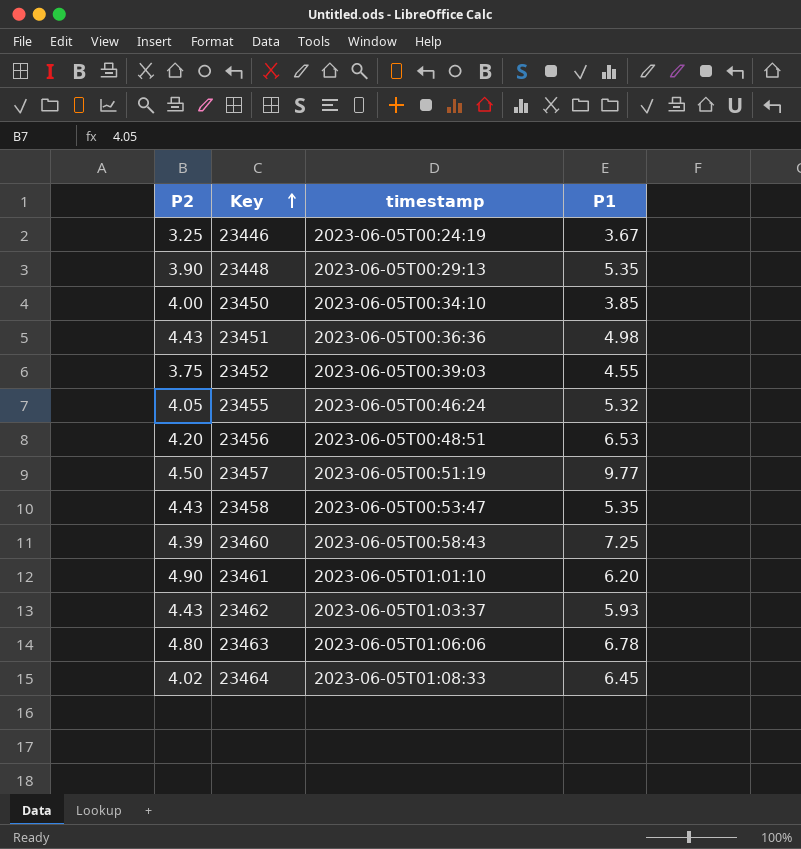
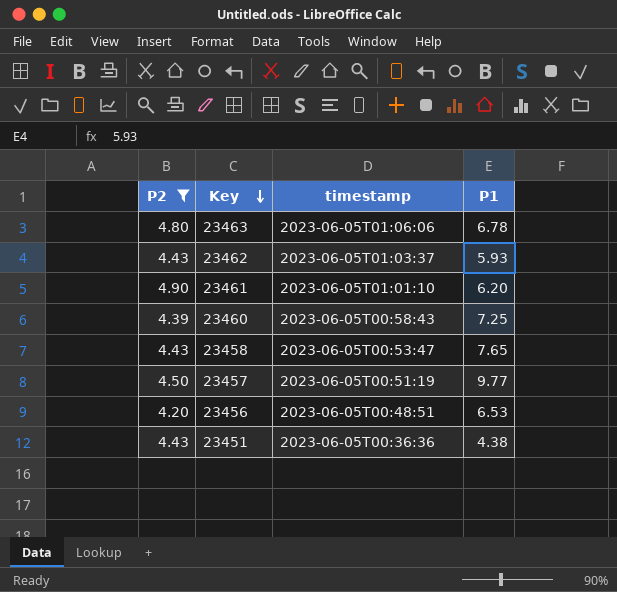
filter: none -> P2 >= 4.20
row order: Key ascending -> Key descending
23458 | P1: 5.35 -> 7.65
23451 | P1: 4.98 -> 4.38

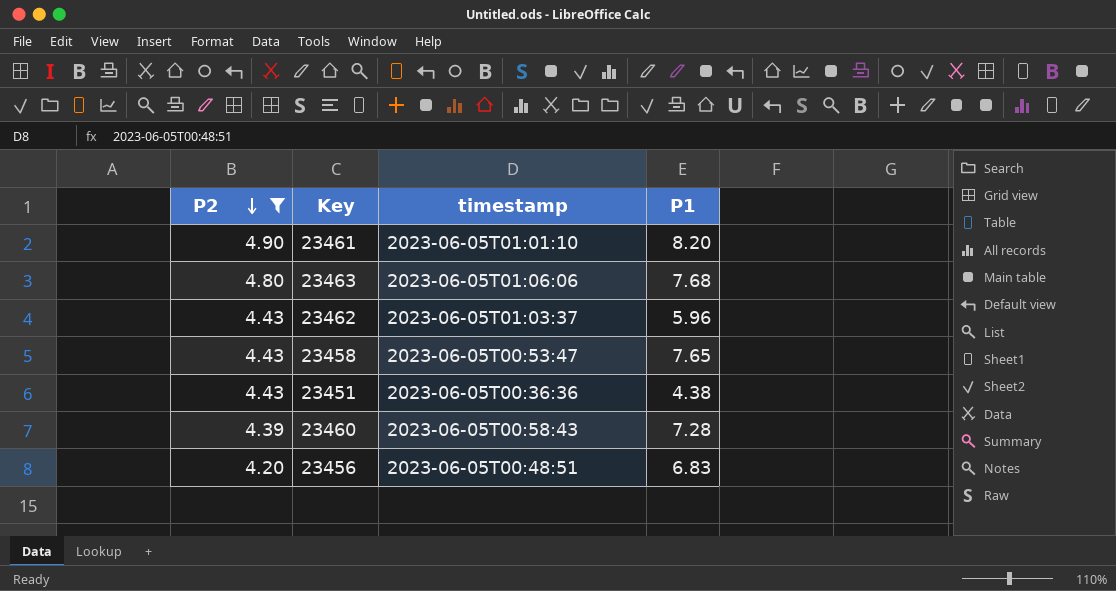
row order: Key descending -> P2 descending
row 23457: 4.50 | 2023-06-05T00:51:19 | 9.77 -> none
23461 | P1: 6.20 -> 8.20
23463 | P1: 6.78 -> 7.68
23462 | P1: 5.93 -> 5.96
23460 | P1: 7.25 -> 7.28
23456 | P1: 6.53 -> 6.83

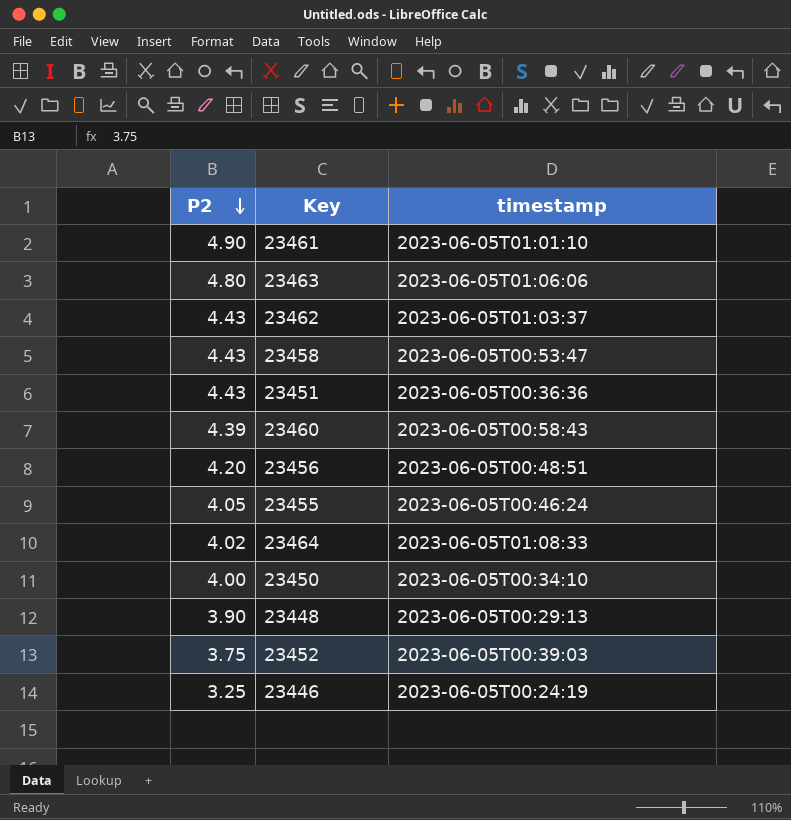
filter: P2 >= 4.20 -> none
column P1 | position: 4 -> none

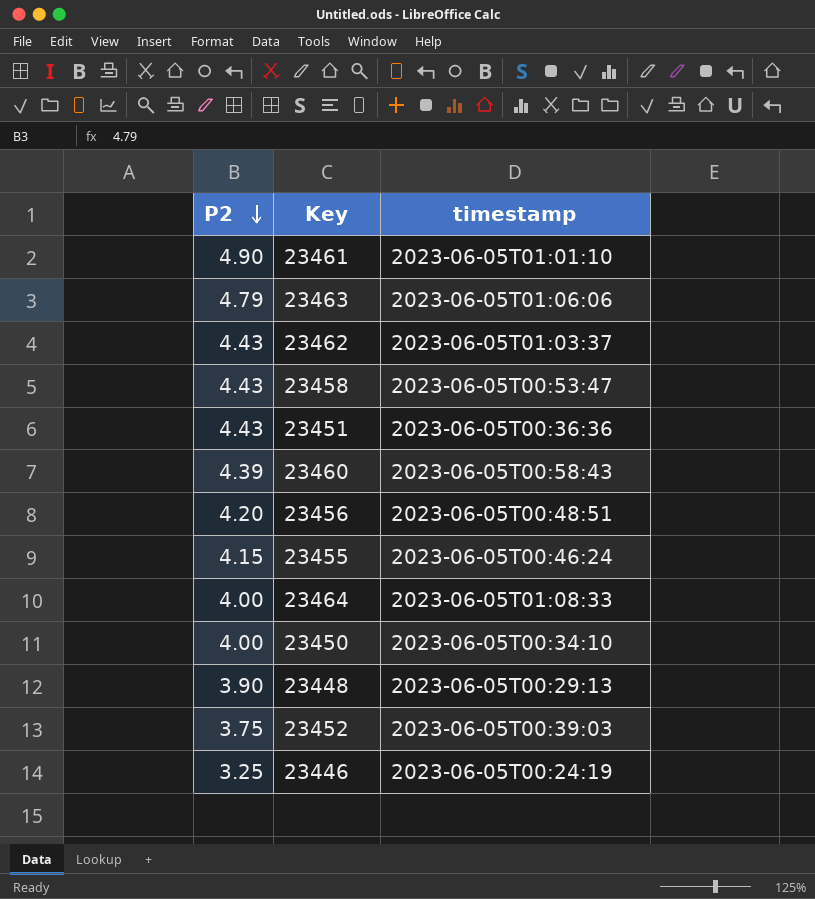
23463 | P2: 4.80 -> 4.79
23455 | P2: 4.05 -> 4.15
23464 | P2: 4.02 -> 4.00

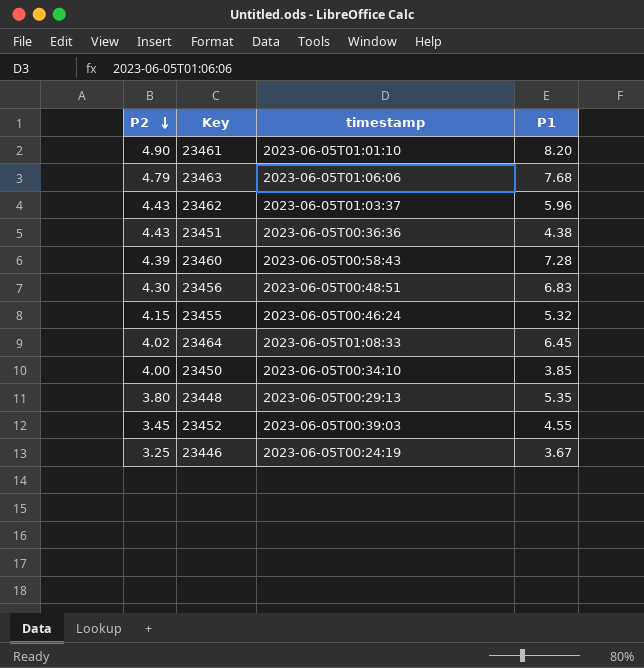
column P1 | position: none -> 4
row 23458: 4.43 | 2023-06-05T00:53:47 -> none
23456 | P2: 4.20 -> 4.30
23464 | P2: 4.00 -> 4.02
23448 | P2: 3.90 -> 3.80
23452 | P2: 3.75 -> 3.45

